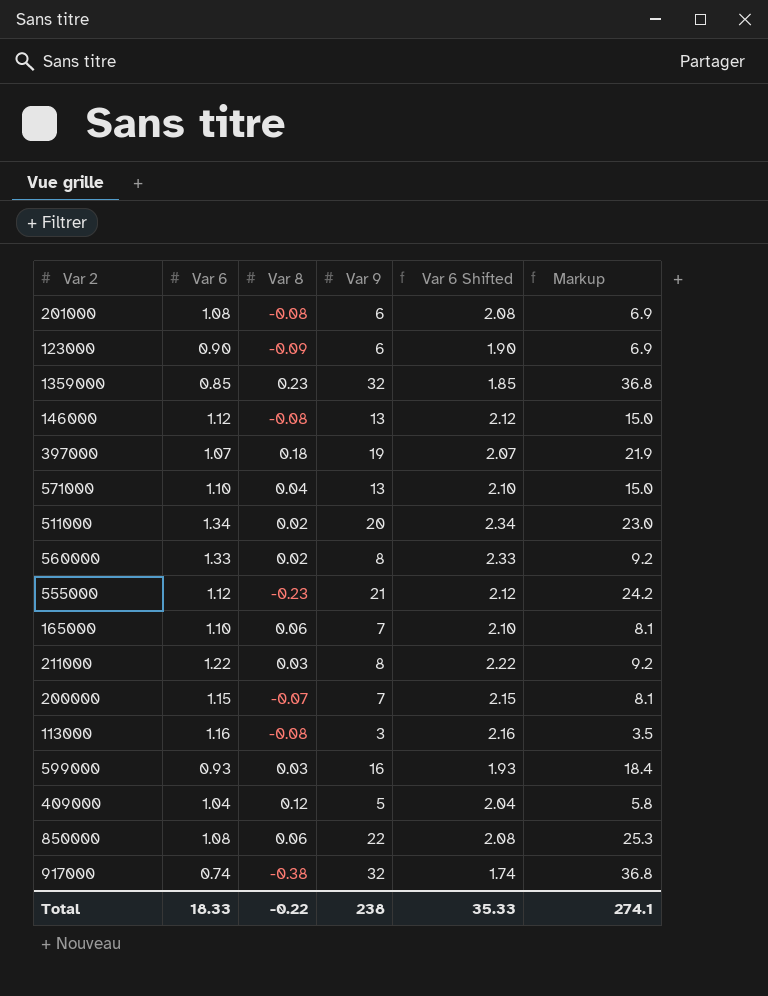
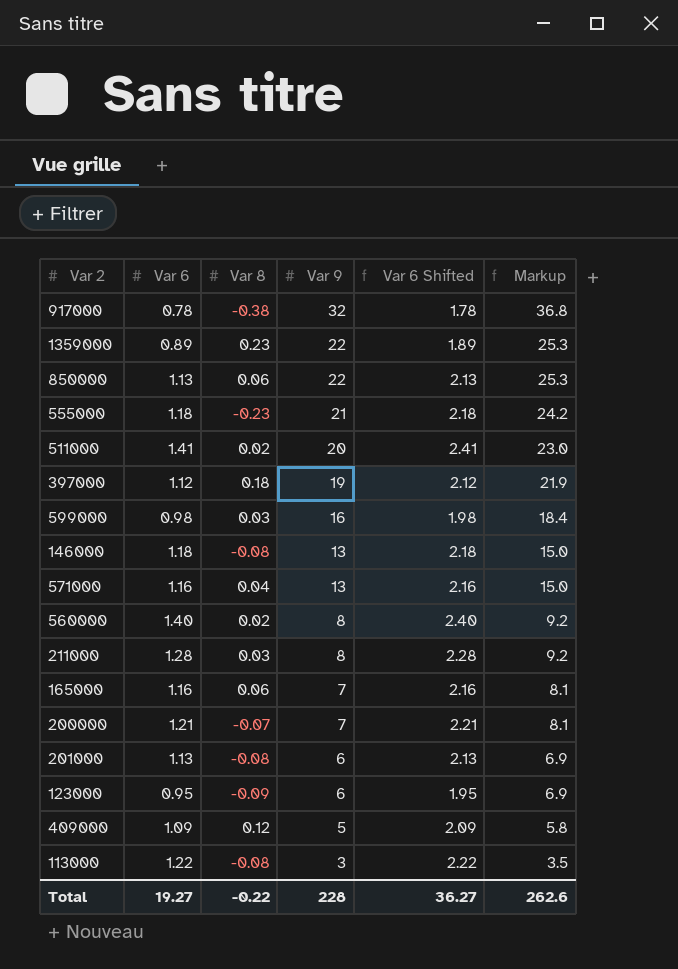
row order: none -> Var 9 descending
917000 | Var 6: 0.74 -> 0.78
917000 | Var 6 Shifted: 1.74 -> 1.78
1359000 | Var 6: 0.85 -> 0.89
1359000 | Var 9: 32 -> 22
1359000 | Var 6 Shifted: 1.85 -> 1.89
1359000 | Markup: 36.8 -> 25.3
850000 | Var 6: 1.08 -> 1.13
850000 | Var 6 Shifted: 2.08 -> 2.13
555000 | Var 6: 1.12 -> 1.18
555000 | Var 6 Shifted: 2.12 -> 2.18
511000 | Var 6: 1.34 -> 1.41
511000 | Var 6 Shifted: 2.34 -> 2.41
397000 | Var 6: 1.07 -> 1.12
397000 | Var 6 Shifted: 2.07 -> 2.12
599000 | Var 6: 0.93 -> 0.98
599000 | Var 6 Shifted: 1.93 -> 1.98
146000 | Var 6: 1.12 -> 1.18
146000 | Var 6 Shifted: 2.12 -> 2.18
571000 | Var 6: 1.10 -> 1.16
571000 | Var 6 Shifted: 2.10 -> 2.16
560000 | Var 6: 1.33 -> 1.40
560000 | Var 6 Shifted: 2.33 -> 2.40
211000 | Var 6: 1.22 -> 1.28
211000 | Var 6 Shifted: 2.22 -> 2.28
165000 | Var 6: 1.10 -> 1.16
165000 | Var 6 Shifted: 2.10 -> 2.16
200000 | Var 6: 1.15 -> 1.21
200000 | Var 6 Shifted: 2.15 -> 2.21
201000 | Var 6: 1.08 -> 1.13
201000 | Var 6 Shifted: 2.08 -> 2.13
123000 | Var 6: 0.90 -> 0.95
123000 | Var 6 Shifted: 1.90 -> 1.95
409000 | Var 6: 1.04 -> 1.09
409000 | Var 6 Shifted: 2.04 -> 2.09
113000 | Var 6: 1.16 -> 1.22
113000 | Var 6 Shifted: 2.16 -> 2.22
Total | Var 6: 18.33 -> 19.27
Total | Var 9: 238 -> 228
Total | Var 6 Shifted: 35.33 -> 36.27
Total | Markup: 274.1 -> 262.6

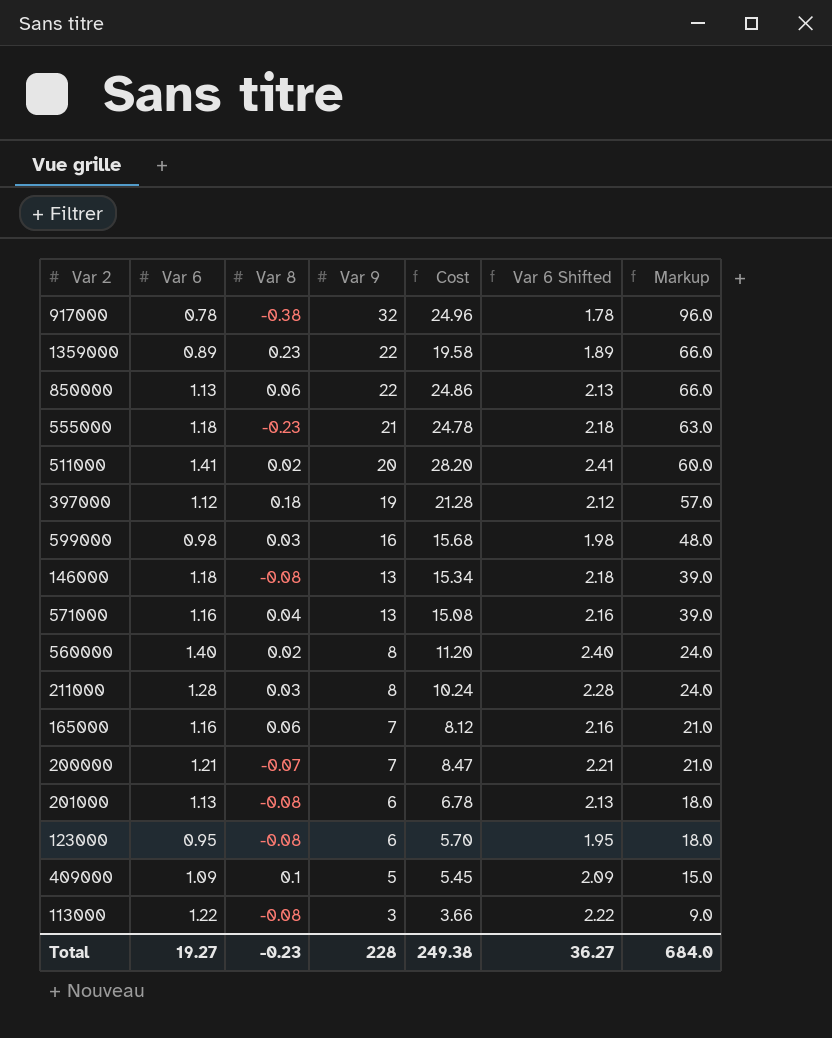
column Cost | formula: none -> [Var 6] * [Var 9]
column Markup | formula: [Var 9] * 1.15 -> [Var 9] * 3
123000 | Var 8: -0.09 -> -0.08
409000 | Var 8: 0.12 -> 0.1
Total | Var 8: -0.22 -> -0.23
Total | Markup: 262.6 -> 684.0

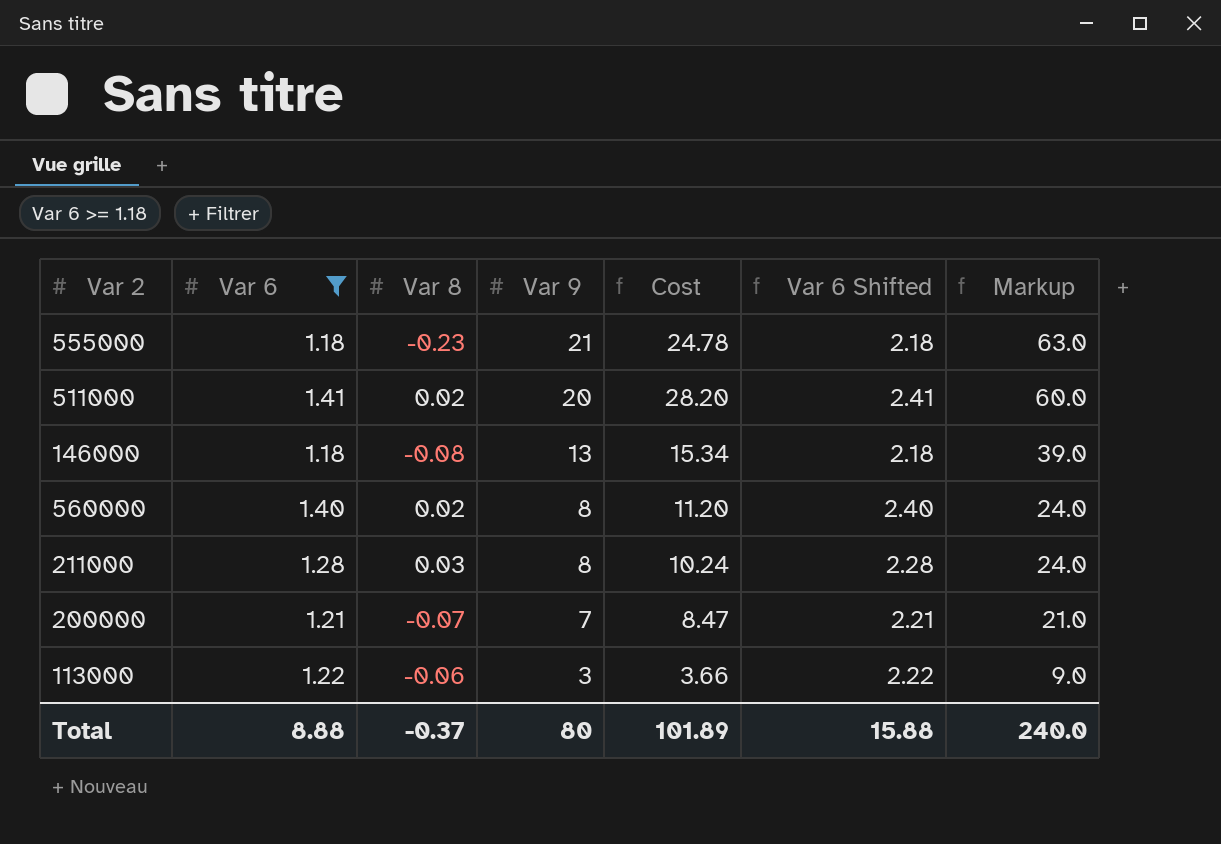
filter: none -> Var 6 >= 1.18
113000 | Var 8: -0.08 -> -0.06
Total | Var 6: 19.27 -> 8.88
Total | Var 8: -0.23 -> -0.37
Total | Var 9: 228 -> 80
Total | Cost: 249.38 -> 101.89
Total | Var 6 Shifted: 36.27 -> 15.88
Total | Markup: 684.0 -> 240.0

